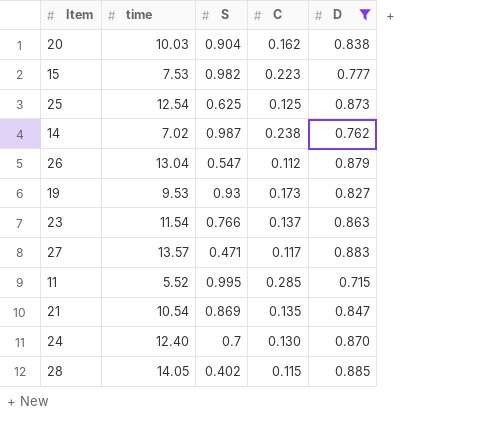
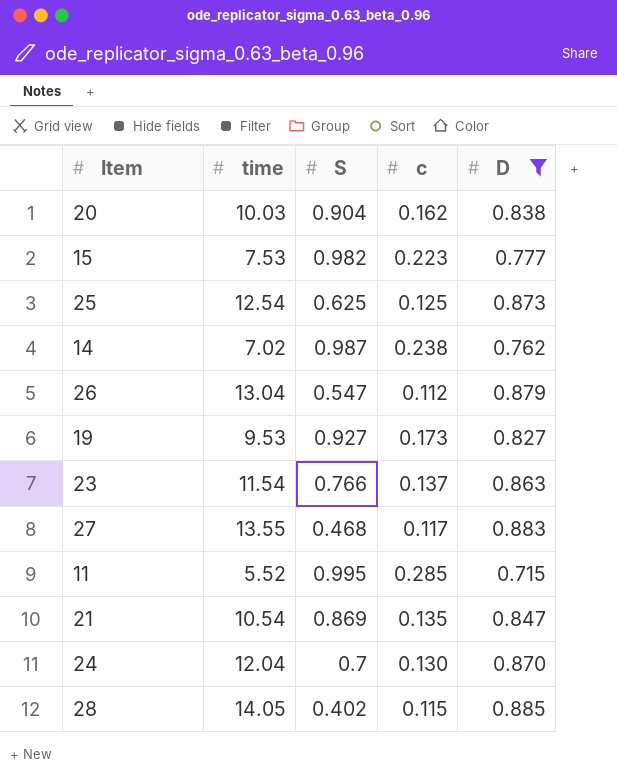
column name: C -> c
19 | S: 0.93 -> 0.927
27 | time: 13.57 -> 13.55
27 | S: 0.471 -> 0.468
24 | time: 12.40 -> 12.04

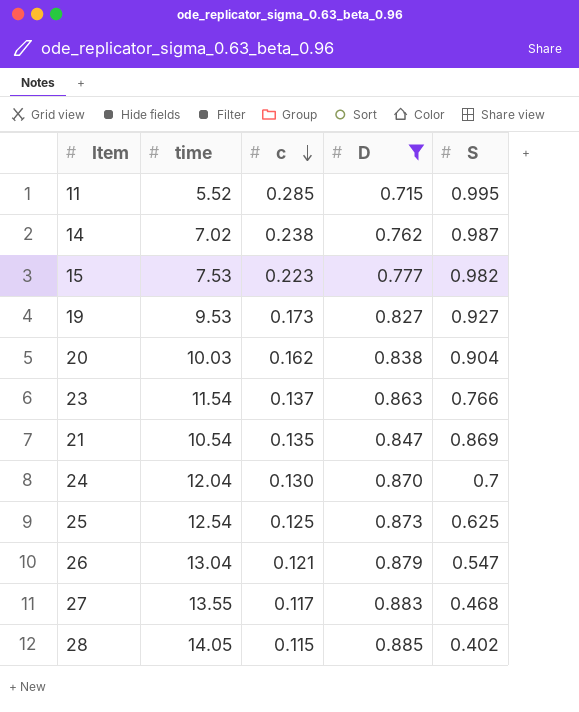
row order: none -> c descending
column S | position: 3 -> 5
26 | c: 0.112 -> 0.121

